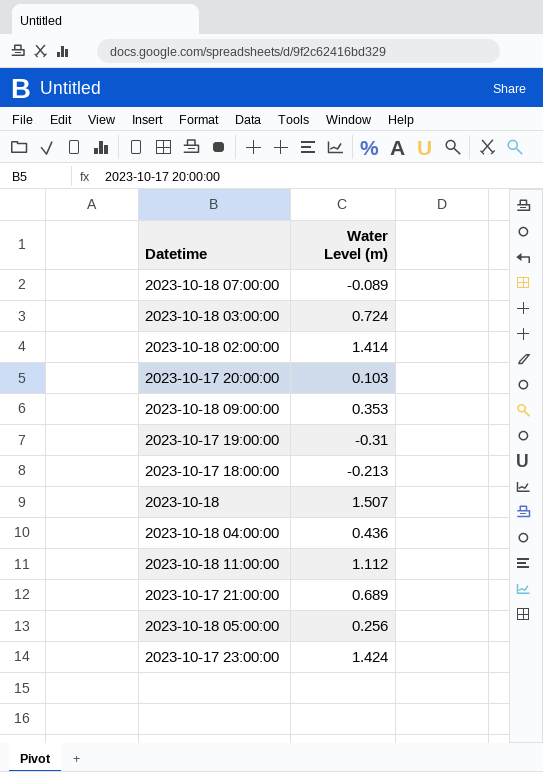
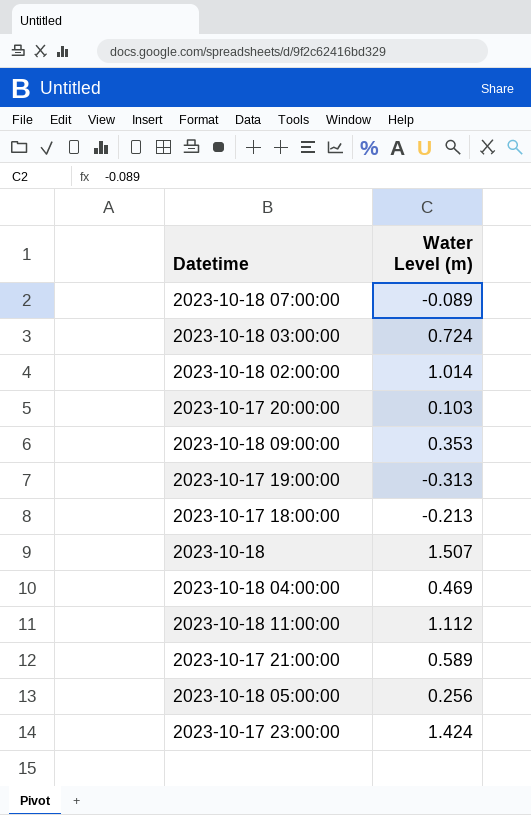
2023-10-18 02:00:00 | Water Level (m): 1.414 -> 1.014
2023-10-17 19:00:00 | Water Level (m): -0.31 -> -0.313
2023-10-18 04:00:00 | Water Level (m): 0.436 -> 0.469
2023-10-17 21:00:00 | Water Level (m): 0.689 -> 0.589

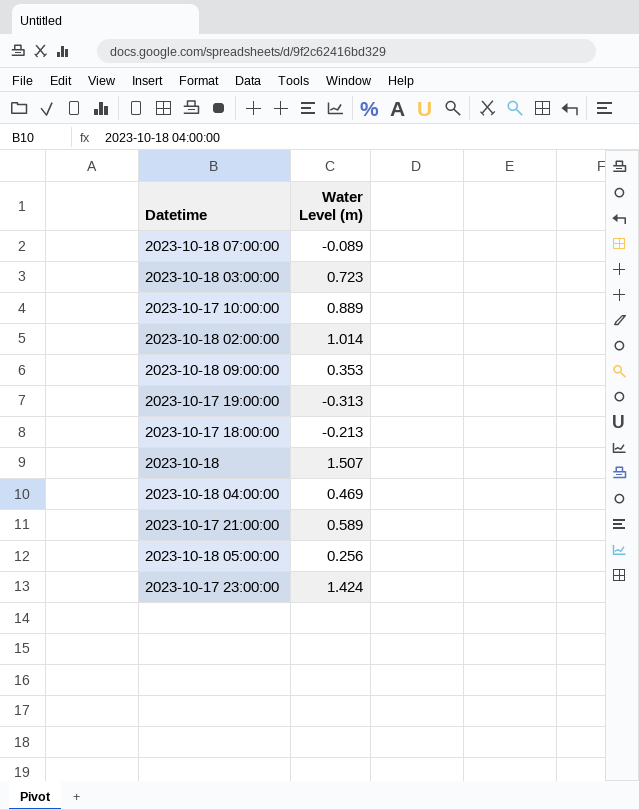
row 2023-10-17 20:00:00: 0.103 -> none
row 2023-10-18 11:00:00: 1.112 -> none
2023-10-18 03:00:00 | Water Level (m): 0.724 -> 0.723
row 2023-10-17 10:00:00: none -> 0.889

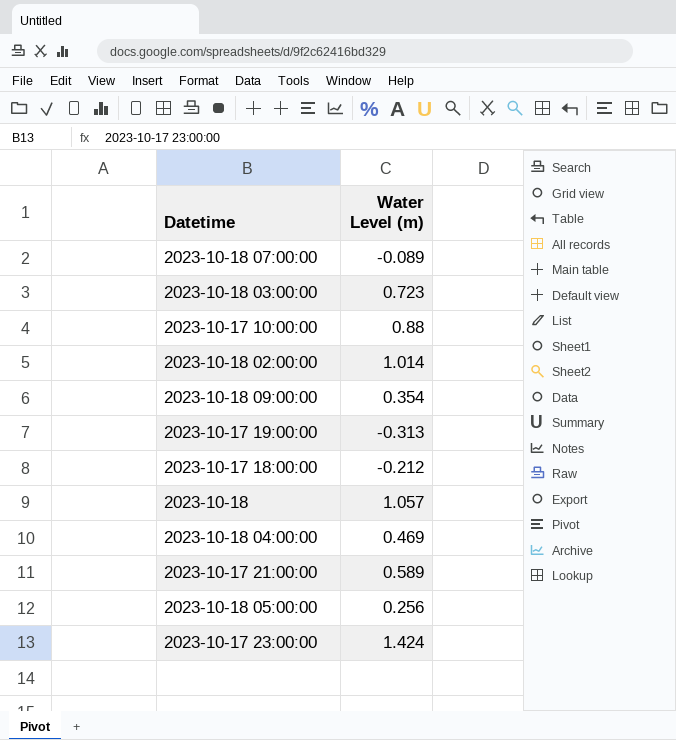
2023-10-17 10:00:00 | Water Level (m): 0.889 -> 0.88
2023-10-18 09:00:00 | Water Level (m): 0.353 -> 0.354
2023-10-17 18:00:00 | Water Level (m): -0.213 -> -0.212
2023-10-18 | Water Level (m): 1.507 -> 1.057

